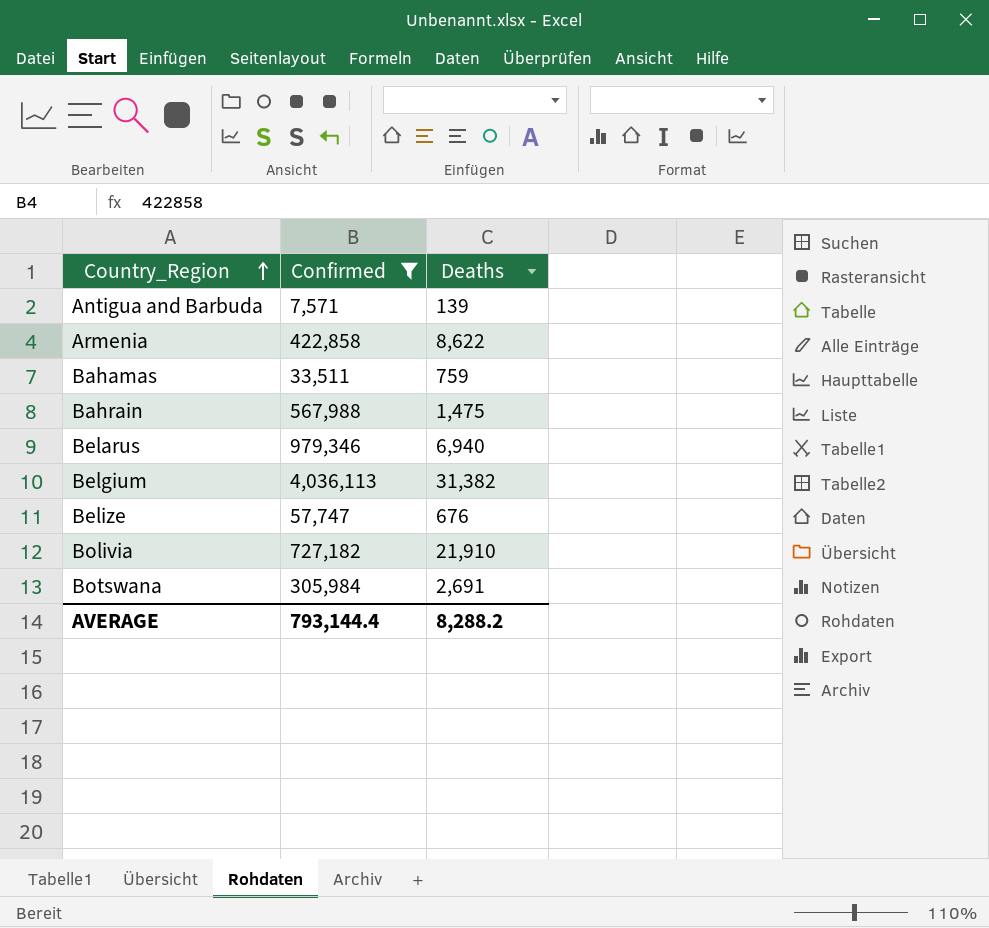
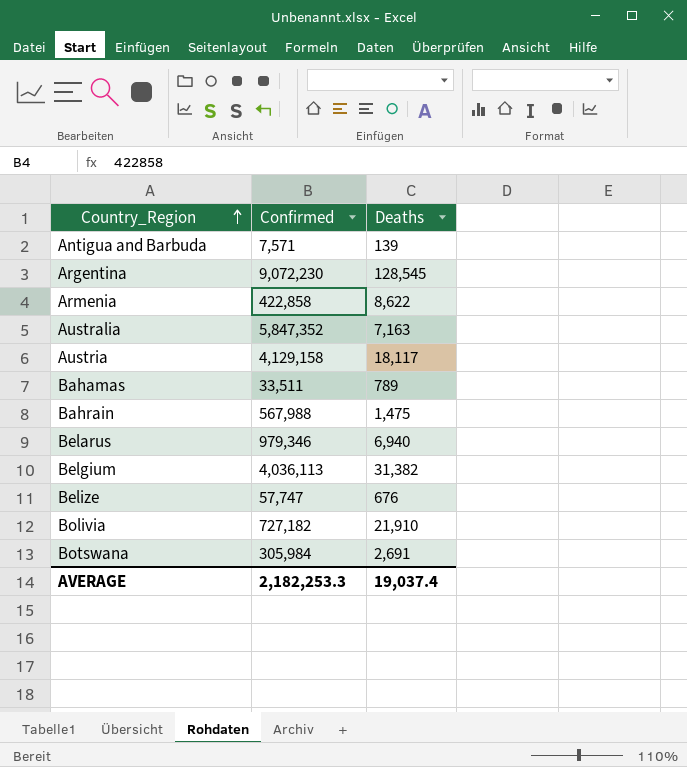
filter: Confirmed <= 4,036,113 -> none
Bahamas | Deaths: 759 -> 789
AVERAGE | Confirmed: 793,144.4 -> 2,182,253.3
AVERAGE | Deaths: 8,288.2 -> 19,037.4

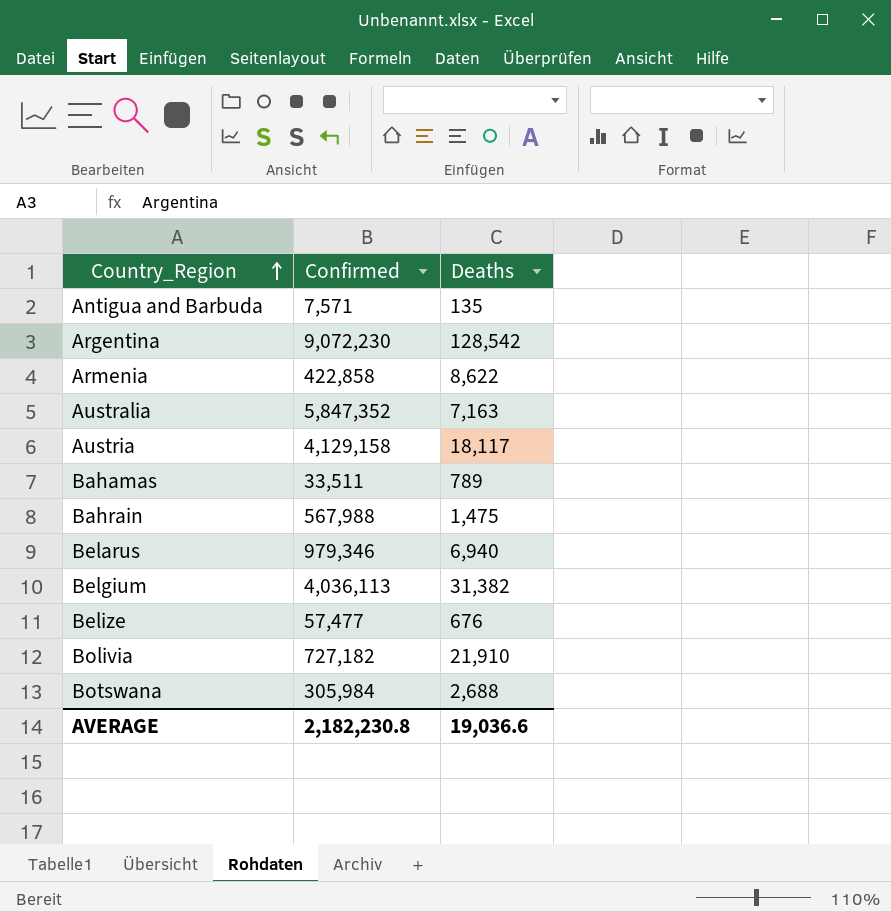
Antigua and Barbuda | Deaths: 139 -> 135
Argentina | Deaths: 128,545 -> 128,542
Belize | Confirmed: 57,747 -> 57,477
Botswana | Deaths: 2,691 -> 2,688
AVERAGE | Confirmed: 2,182,253.3 -> 2,182,230.8
AVERAGE | Deaths: 19,037.4 -> 19,036.6

